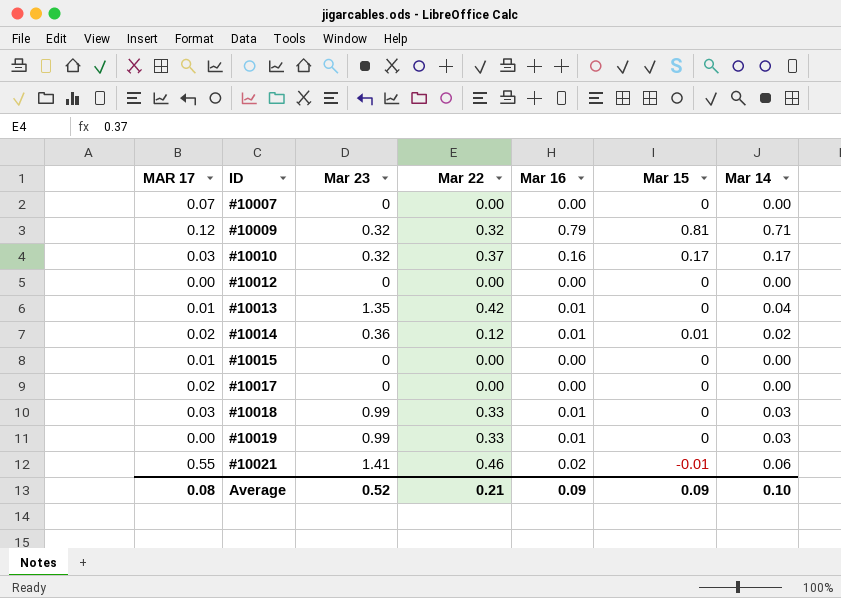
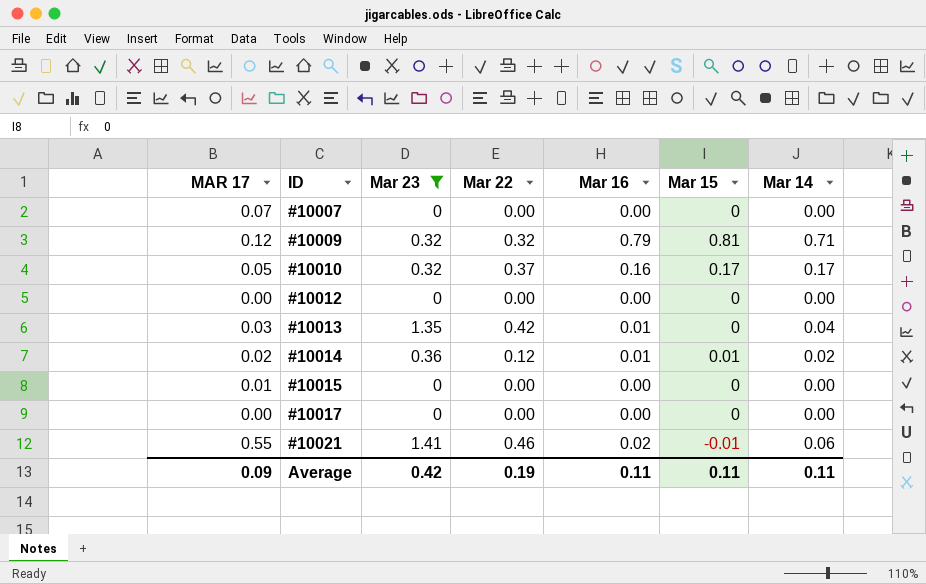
filter: none -> Mar 23 != 0.99
#10010 | MAR 17: 0.03 -> 0.05
#10013 | MAR 17: 0.01 -> 0.03
#10017 | MAR 17: 0.02 -> 0.00
Average | MAR 17: 0.08 -> 0.09
Average | Mar 23: 0.52 -> 0.42
Average | Mar 22: 0.21 -> 0.19
Average | Mar 16: 0.09 -> 0.11
Average | Mar 15: 0.09 -> 0.11
Average | Mar 14: 0.10 -> 0.11

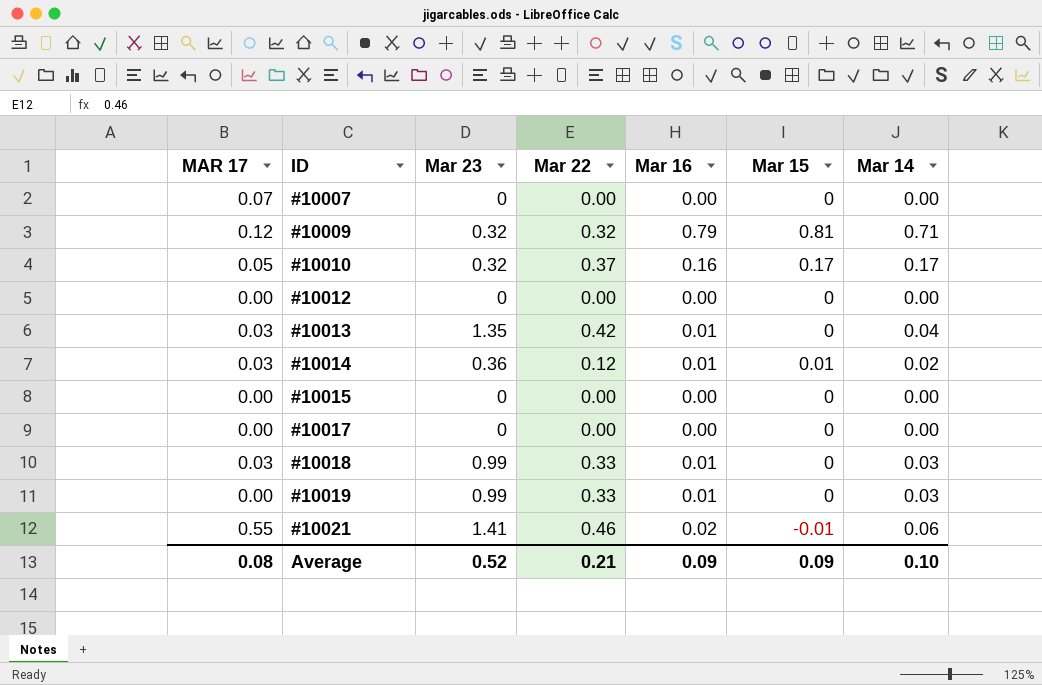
filter: Mar 23 != 0.99 -> none
#10014 | MAR 17: 0.02 -> 0.03
#10015 | MAR 17: 0.01 -> 0.00
Average | MAR 17: 0.09 -> 0.08
Average | Mar 23: 0.42 -> 0.52
Average | Mar 22: 0.19 -> 0.21
Average | Mar 16: 0.11 -> 0.09
Average | Mar 15: 0.11 -> 0.09
Average | Mar 14: 0.11 -> 0.10

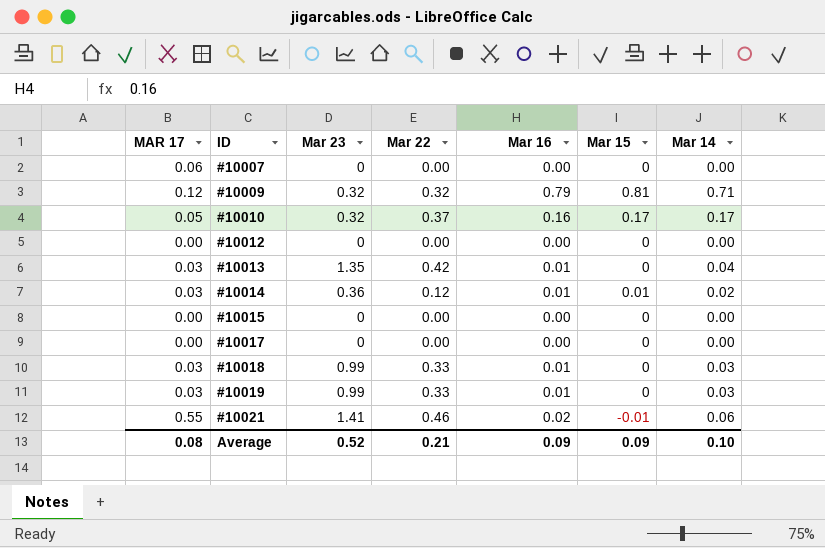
#10007 | MAR 17: 0.07 -> 0.06
#10019 | MAR 17: 0.00 -> 0.03

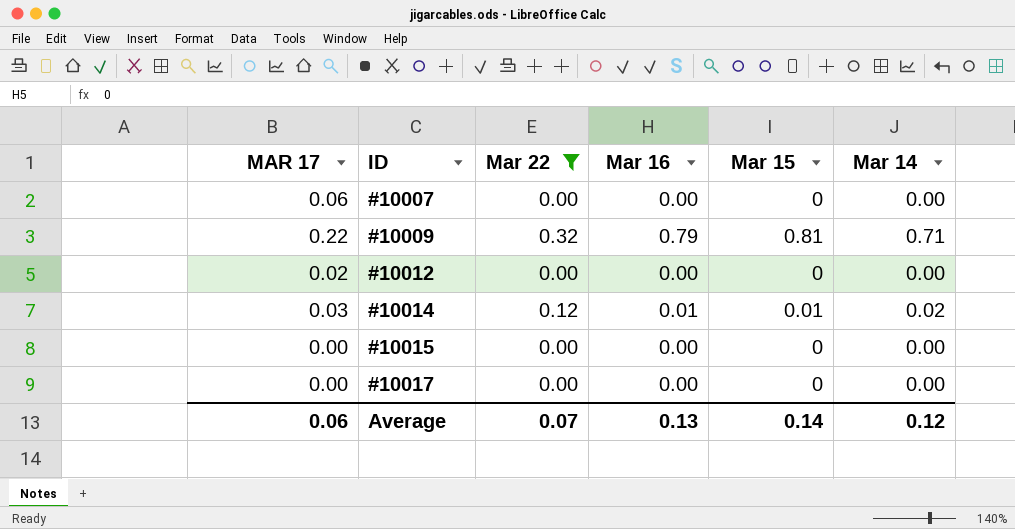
filter: none -> Mar 22 <= 0.32
column Mar 23 | position: 3 -> none
#10009 | MAR 17: 0.12 -> 0.22
#10012 | MAR 17: 0.00 -> 0.02
Average | MAR 17: 0.08 -> 0.06
Average | Mar 22: 0.21 -> 0.07
Average | Mar 16: 0.09 -> 0.13
Average | Mar 15: 0.09 -> 0.14
Average | Mar 14: 0.10 -> 0.12

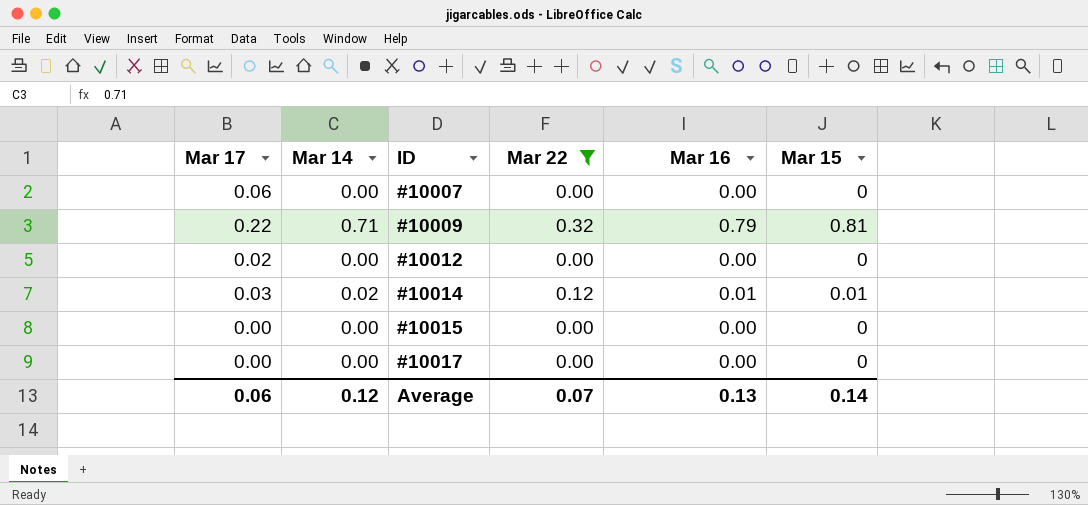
column name: MAR 17 -> Mar 17
column Mar 14 | position: 6 -> 2

